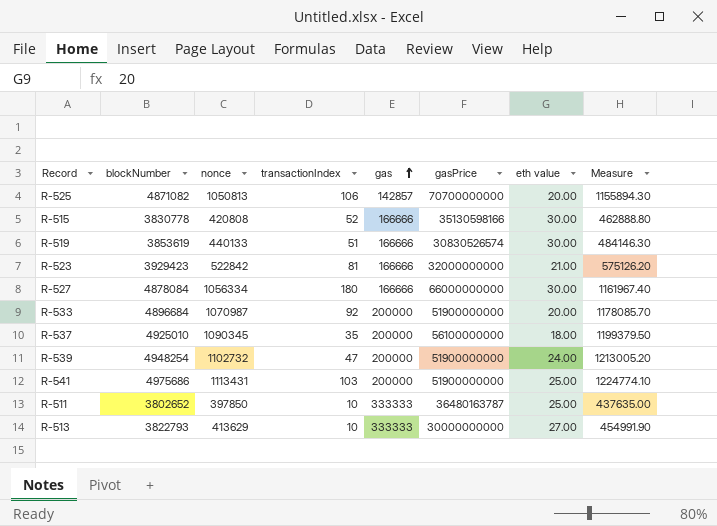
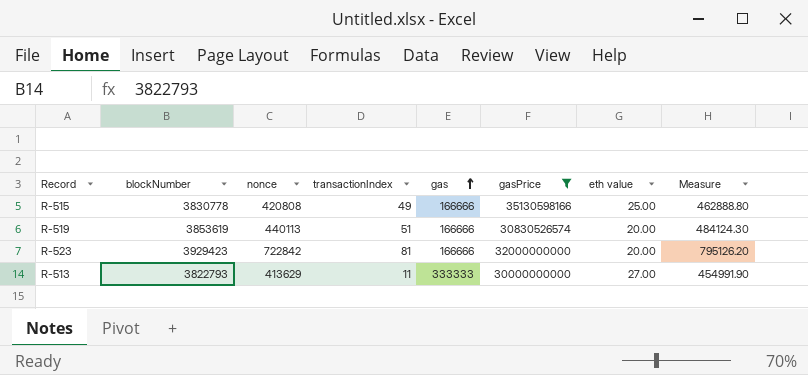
filter: none -> gasPrice <= 35130598166
R-515 | transactionIndex: 52 -> 49
R-515 | eth value: 30.00 -> 25.00
R-519 | nonce: 440133 -> 440113
R-519 | eth value: 30.00 -> 20.00
R-519 | Measure: 484146.30 -> 484124.30
R-523 | nonce: 522842 -> 722842
R-523 | eth value: 21.00 -> 20.00
R-523 | Measure: 575126.20 -> 795126.20
R-513 | transactionIndex: 10 -> 11

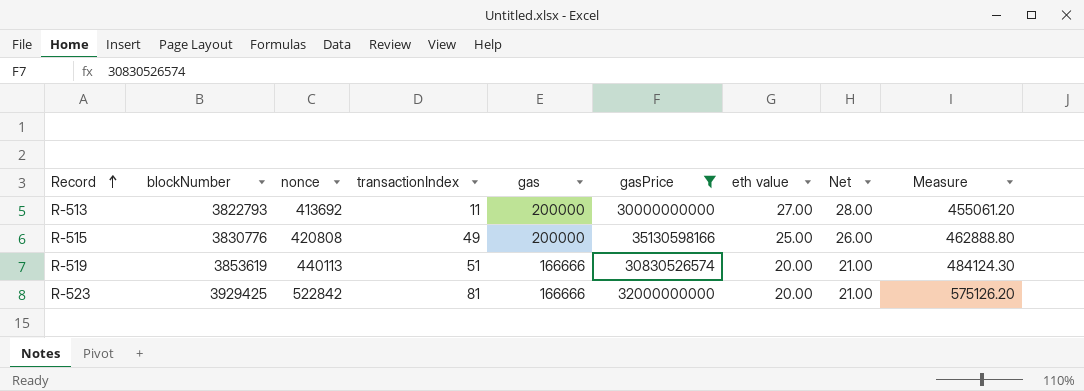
row order: gas ascending -> Record ascending
column Net | formula: none -> [eth value] + 1
R-513 | nonce: 413629 -> 413692
R-513 | gas: 333333 -> 200000
R-513 | Measure: 454991.90 -> 455061.20
R-515 | blockNumber: 3830778 -> 3830776
R-515 | gas: 166666 -> 200000
R-523 | blockNumber: 3929423 -> 3929425
R-523 | nonce: 722842 -> 522842
R-523 | Measure: 795126.20 -> 575126.20

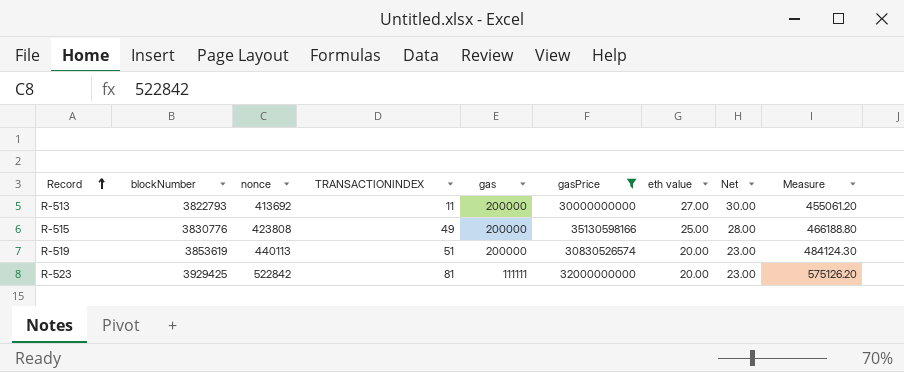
column name: transactionIndex -> TRANSACTIONINDEX
column Net | formula: [eth value] + 1 -> [eth value] + 3
R-515 | nonce: 420808 -> 423808
R-515 | Measure: 462888.80 -> 466188.80
R-519 | gas: 166666 -> 200000
R-523 | gas: 166666 -> 111111

